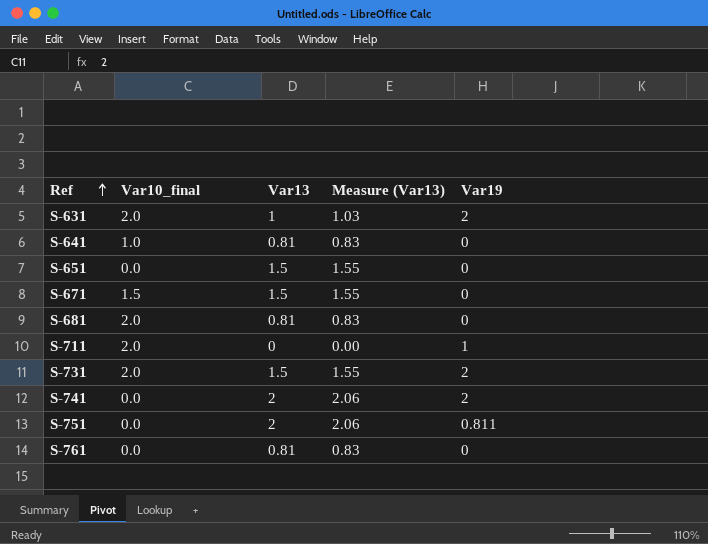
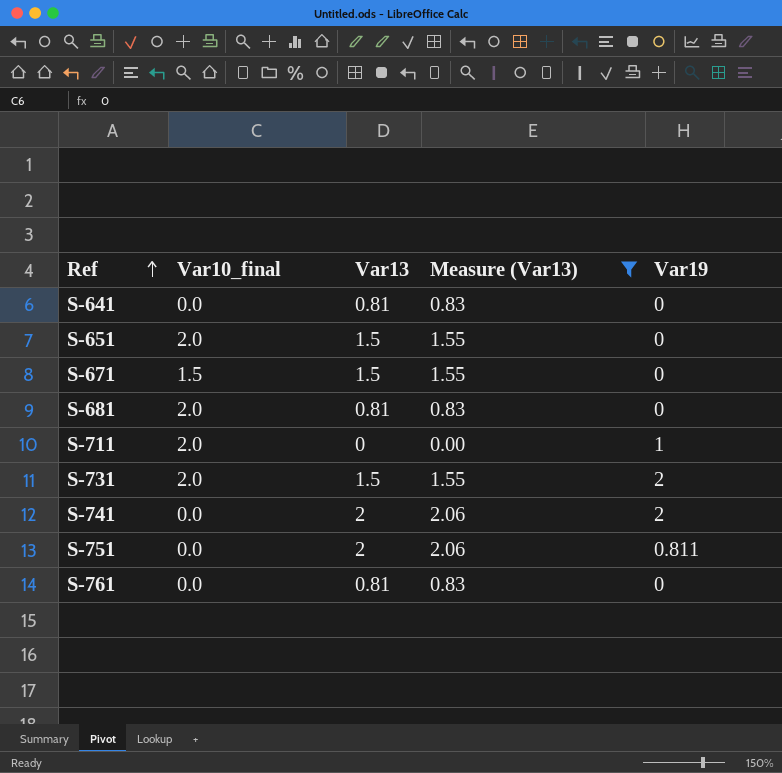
filter: none -> Measure (Var13) != 1.03
S-641 | Var10_final: 1.0 -> 0.0
S-651 | Var10_final: 0.0 -> 2.0

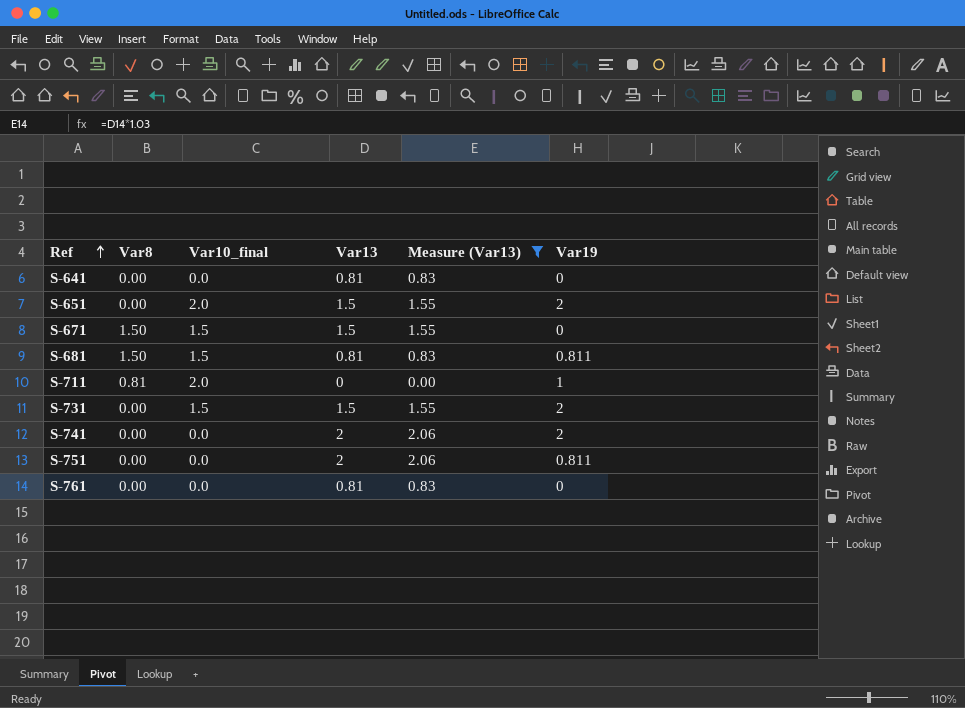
column Var8 | position: none -> 2
S-651 | Var19: 0 -> 2
S-681 | Var10_final: 2.0 -> 1.5
S-681 | Var19: 0 -> 0.811
S-731 | Var10_final: 2.0 -> 1.5

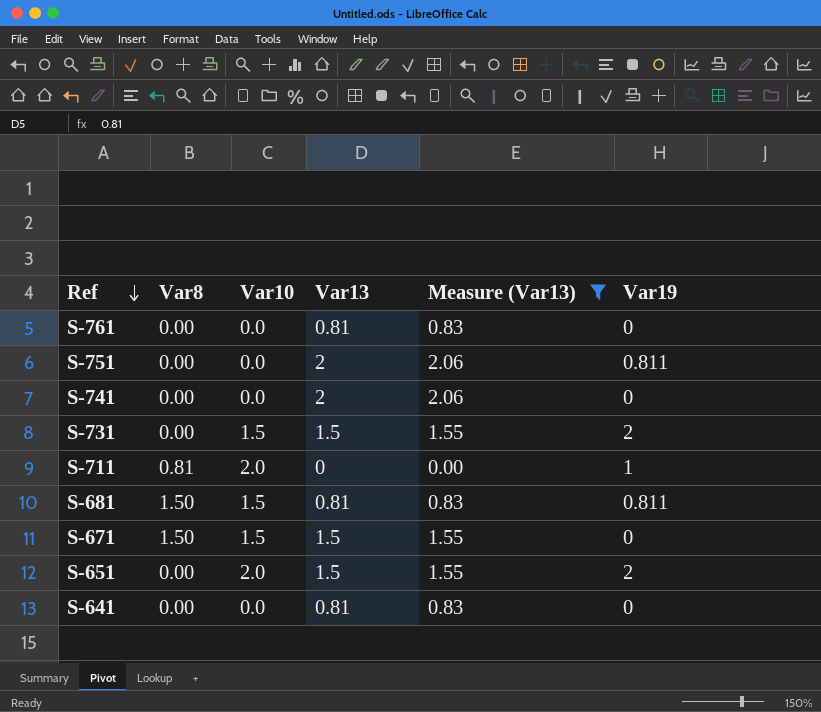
row order: Ref ascending -> Ref descending
column name: Var10_final -> Var10
S-741 | Var19: 2 -> 0

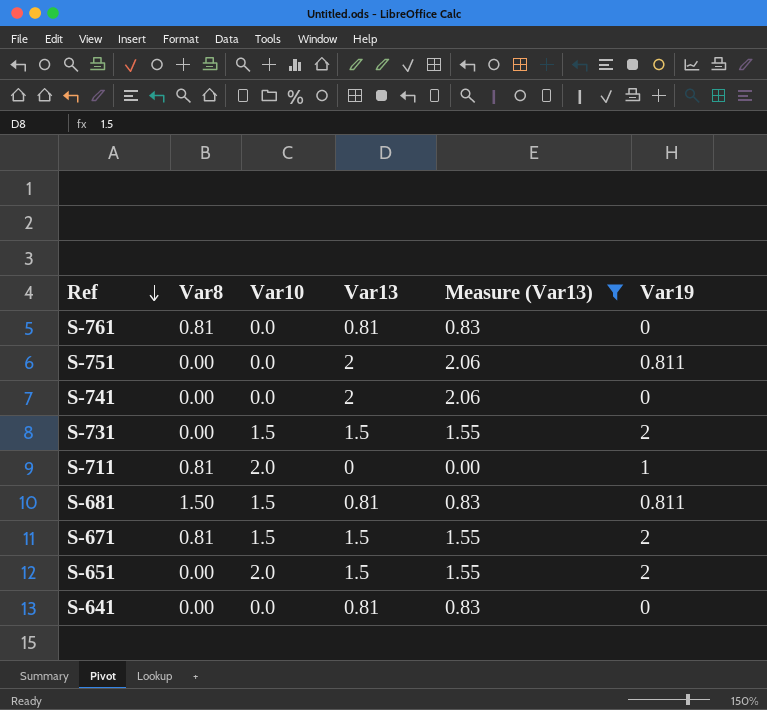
S-761 | Var8: 0.00 -> 0.81
S-671 | Var8: 1.50 -> 0.81
S-671 | Var19: 0 -> 2

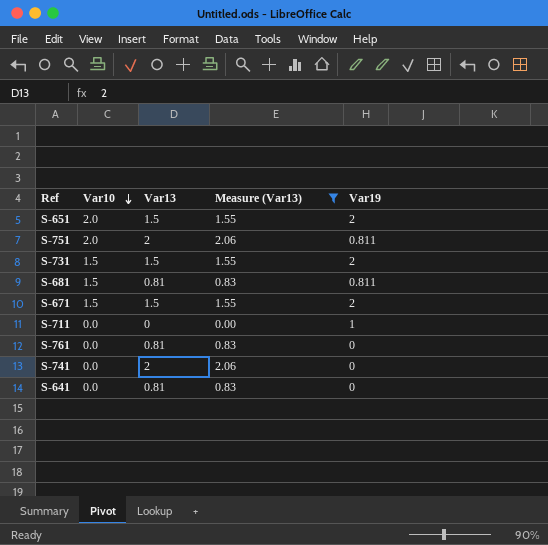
row order: Ref descending -> Var10 descending
column Var8 | position: 2 -> none
S-751 | Var10: 0.0 -> 2.0
S-711 | Var10: 2.0 -> 0.0

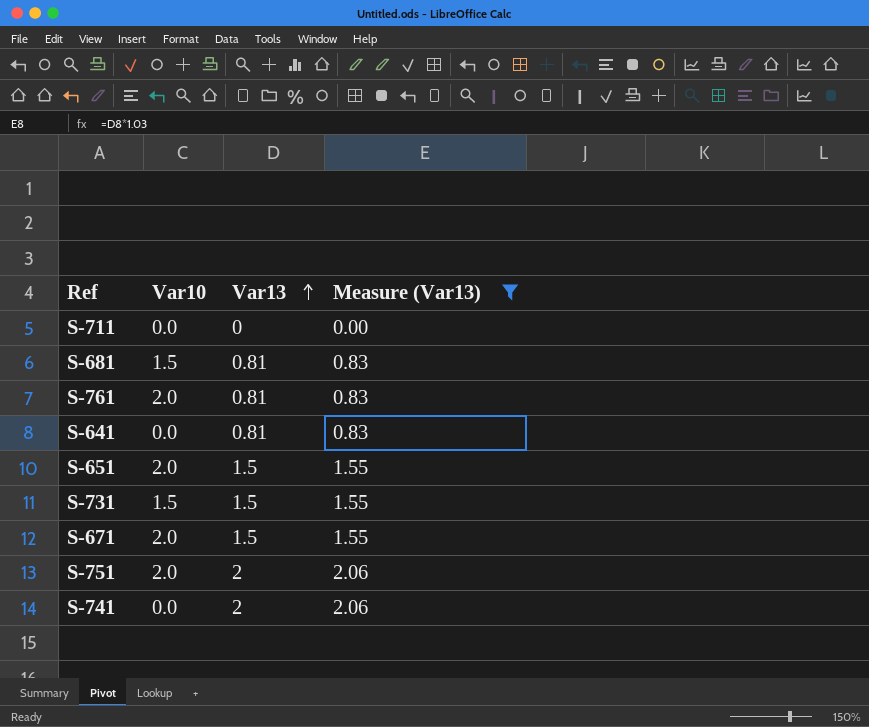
row order: Var10 descending -> Var13 ascending
column Var19 | position: 5 -> none
S-761 | Var10: 0.0 -> 2.0
S-671 | Var10: 1.5 -> 2.0

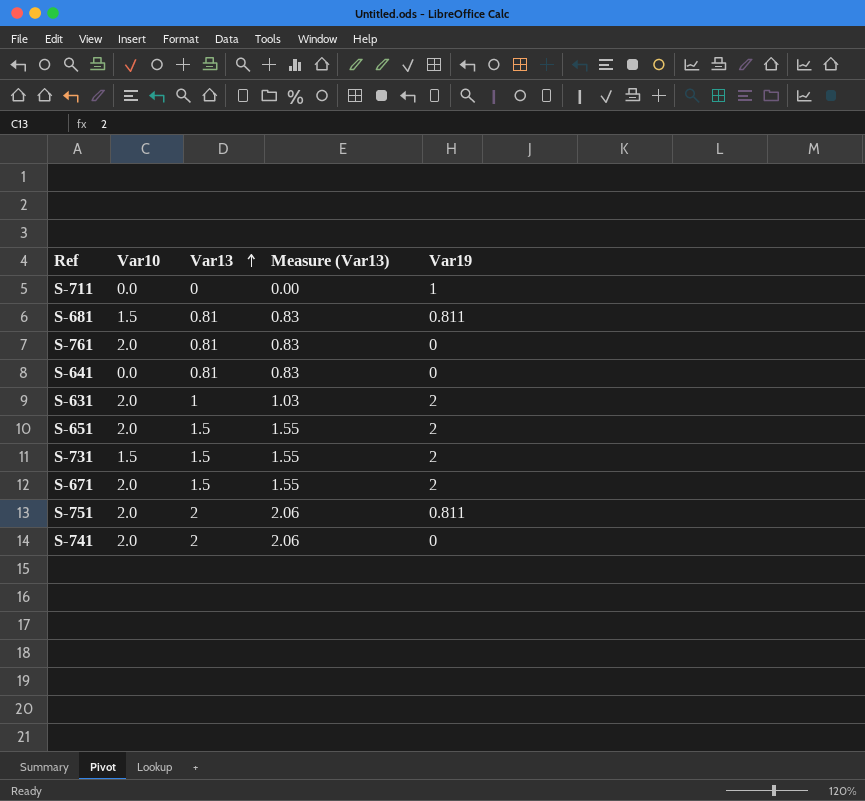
filter: Measure (Var13) != 1.03 -> none
column Var19 | position: none -> 5
S-741 | Var10: 0.0 -> 2.0

